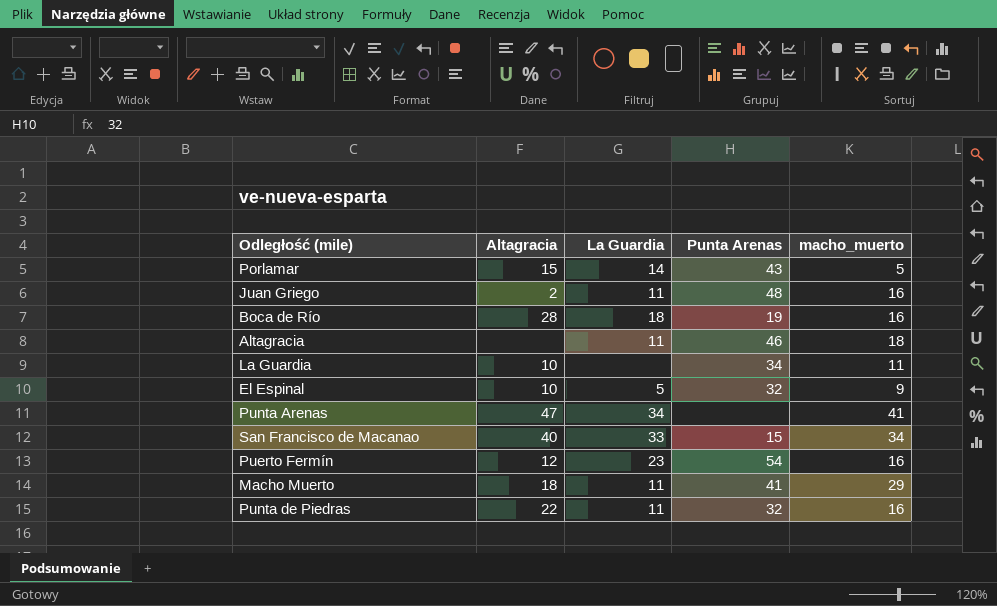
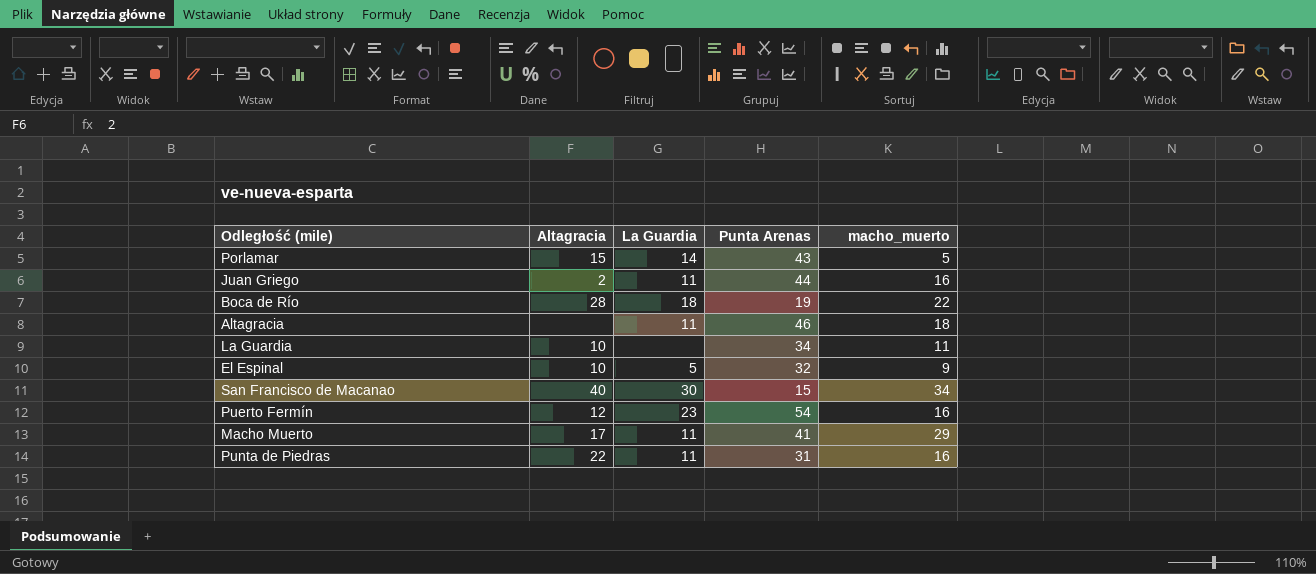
row Punta Arenas: 47 | 34 | none | 41 -> none
Juan Griego | Punta Arenas: 48 -> 44
Boca de Río | macho_muerto: 16 -> 22
San Francisco de Macanao | La Guardia: 33 -> 30
Macho Muerto | Altagracia: 18 -> 17
Punta de Piedras | Punta Arenas: 32 -> 31

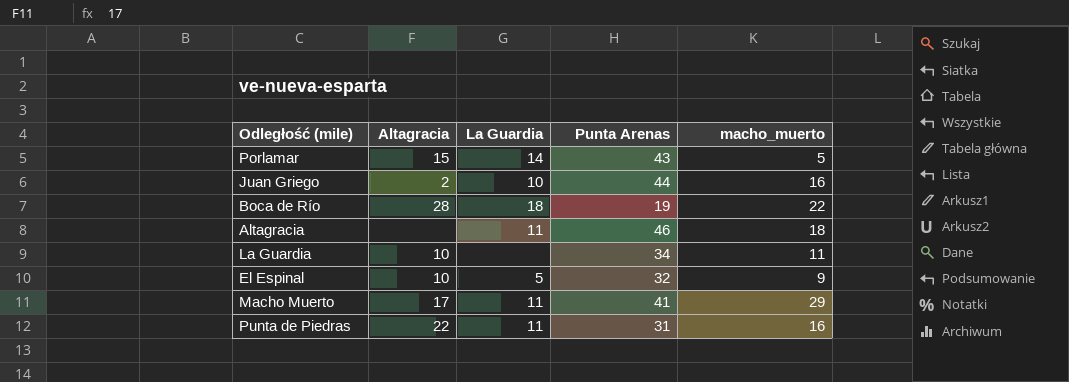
row San Francisco de Macanao: 40 | 30 | 15 | 34 -> none
row Puerto Fermín: 12 | 23 | 54 | 16 -> none
Juan Griego | La Guardia: 11 -> 10

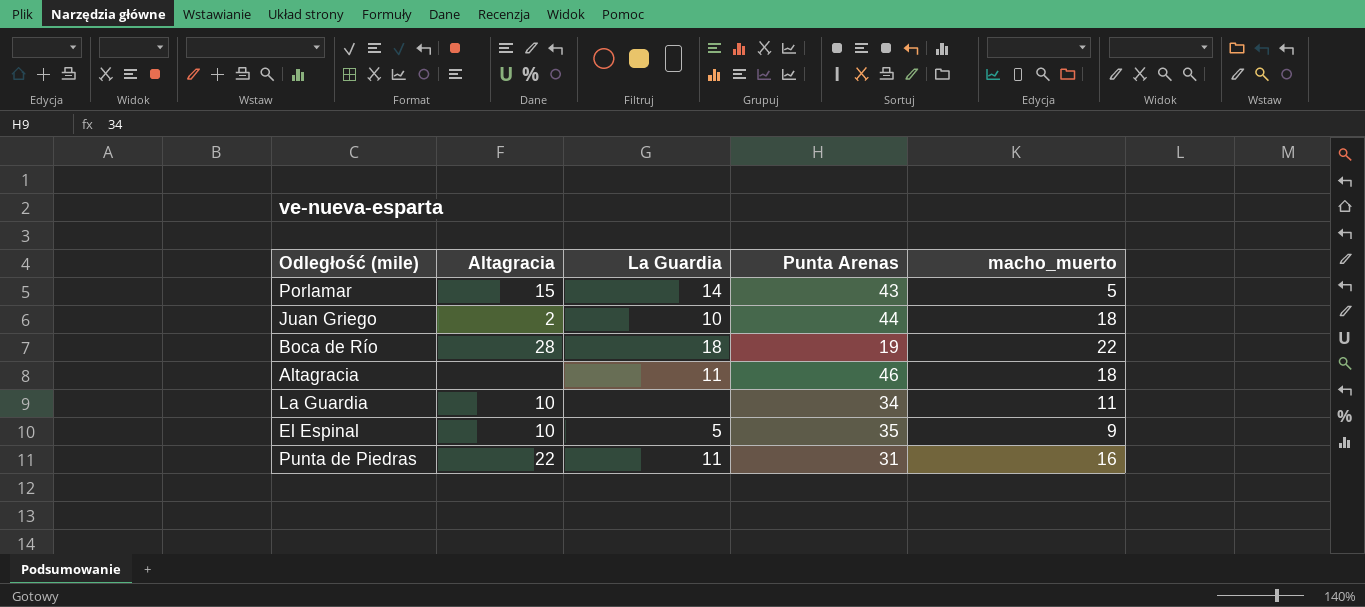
row Macho Muerto: 17 | 11 | 41 | 29 -> none
Juan Griego | macho_muerto: 16 -> 18
El Espinal | Punta Arenas: 32 -> 35

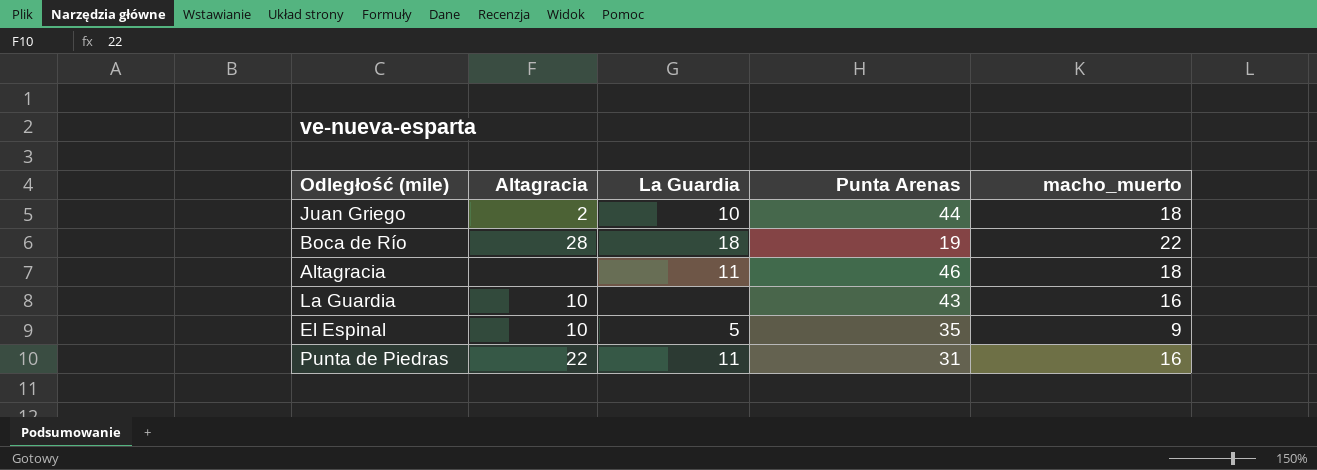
row Porlamar: 15 | 14 | 43 | 5 -> none
La Guardia | Punta Arenas: 34 -> 43
La Guardia | macho_muerto: 11 -> 16

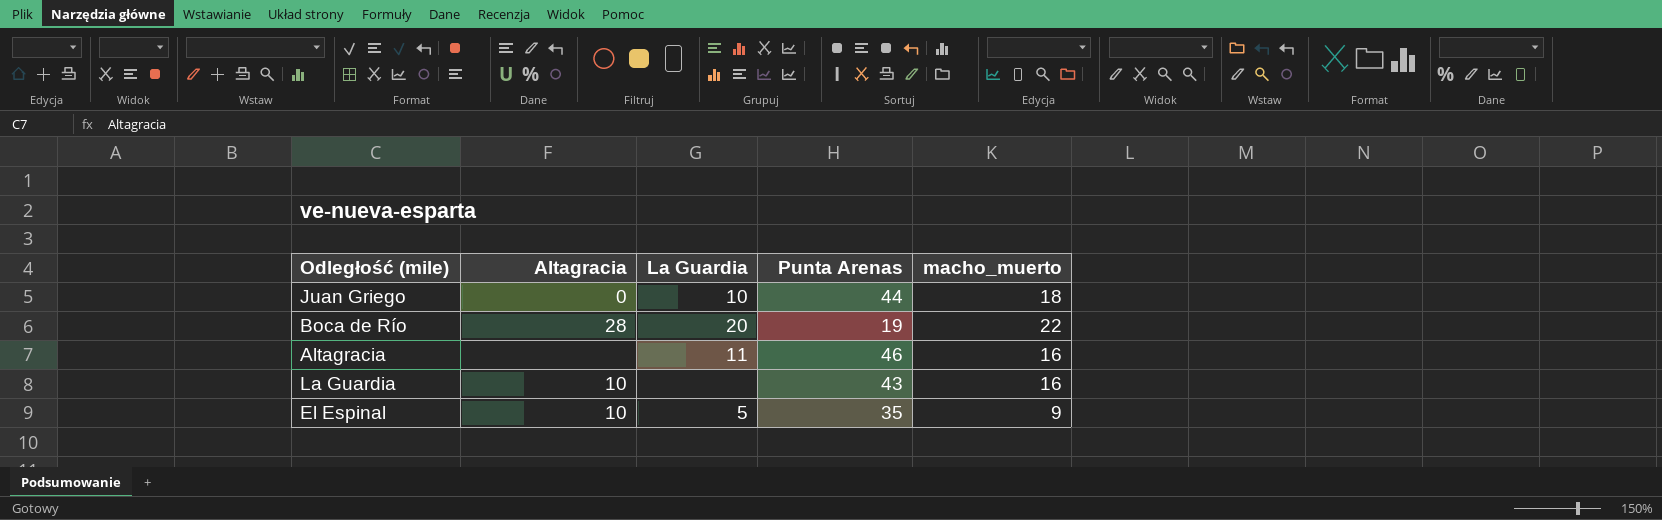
row Punta de Piedras: 22 | 11 | 31 | 16 -> none
Juan Griego | Altagracia: 2 -> 0
Boca de Río | La Guardia: 18 -> 20
Altagracia | macho_muerto: 18 -> 16

